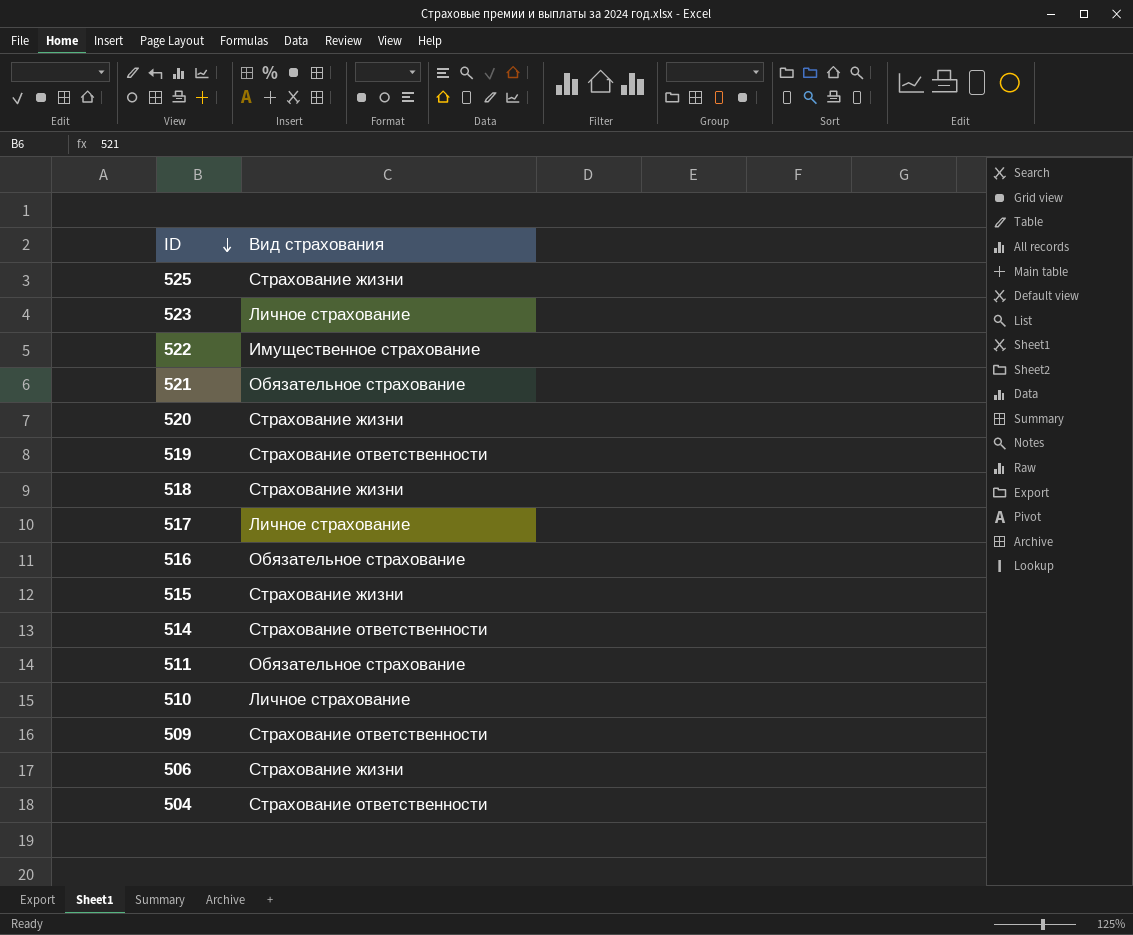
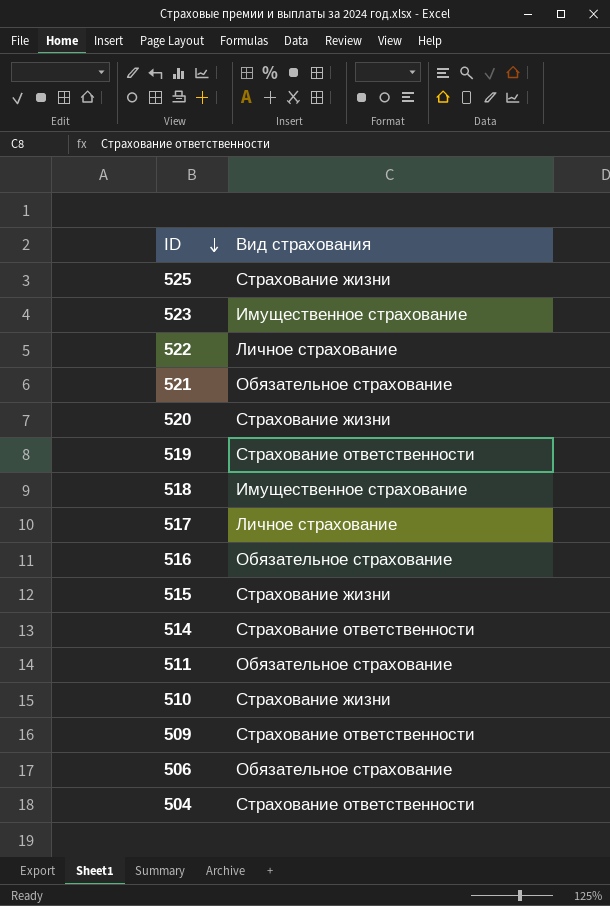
523 | Вид страхования: Личное страхование -> Имущественное страхование
522 | Вид страхования: Имущественное страхование -> Личное страхование
518 | Вид страхования: Страхование жизни -> Имущественное страхование
510 | Вид страхования: Личное страхование -> Страхование жизни
506 | Вид страхования: Страхование жизни -> Обязательное страхование

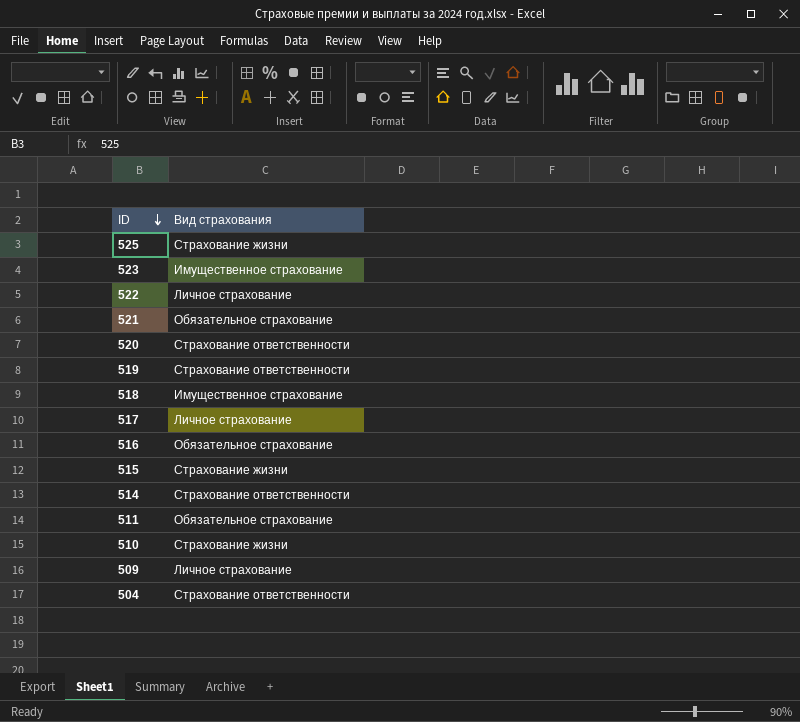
row 506: Обязательное страхование -> none
520 | Вид страхования: Страхование жизни -> Страхование ответственности
509 | Вид страхования: Страхование ответственности -> Личное страхование

